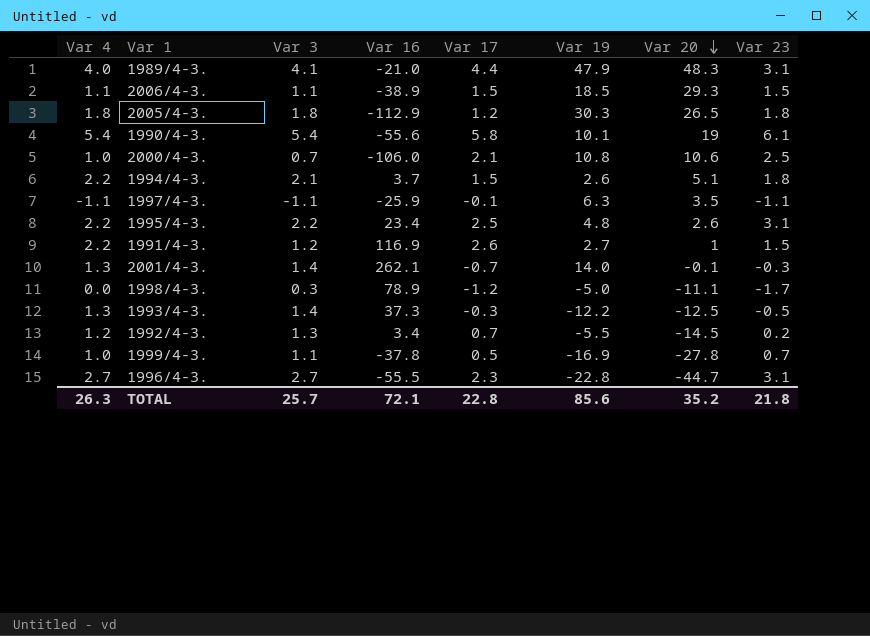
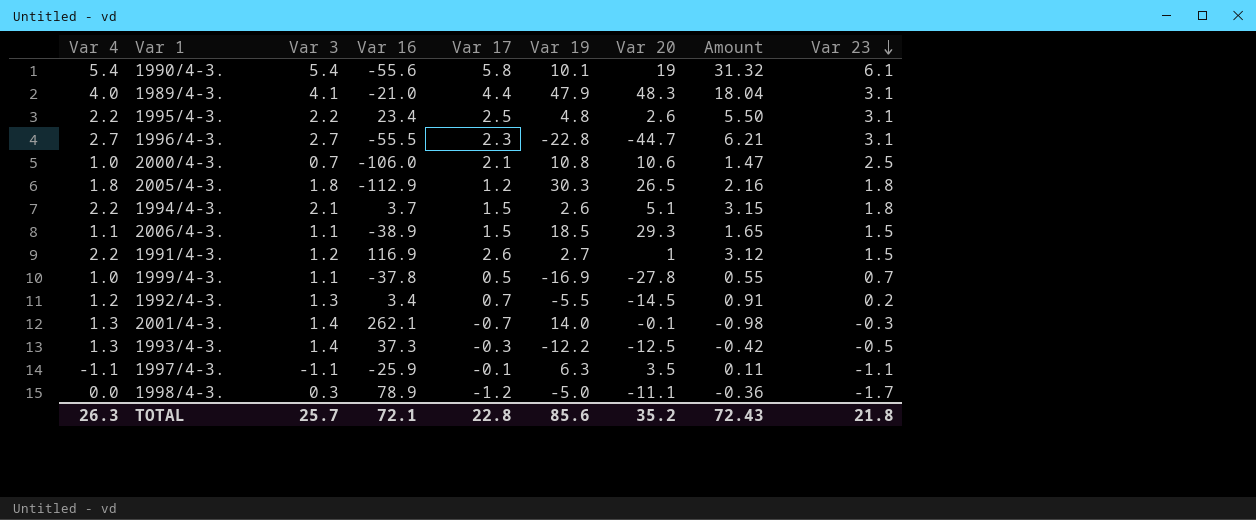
row order: Var 20 descending -> Var 23 descending
column Amount | formula: none -> [Var 3] * [Var 17]

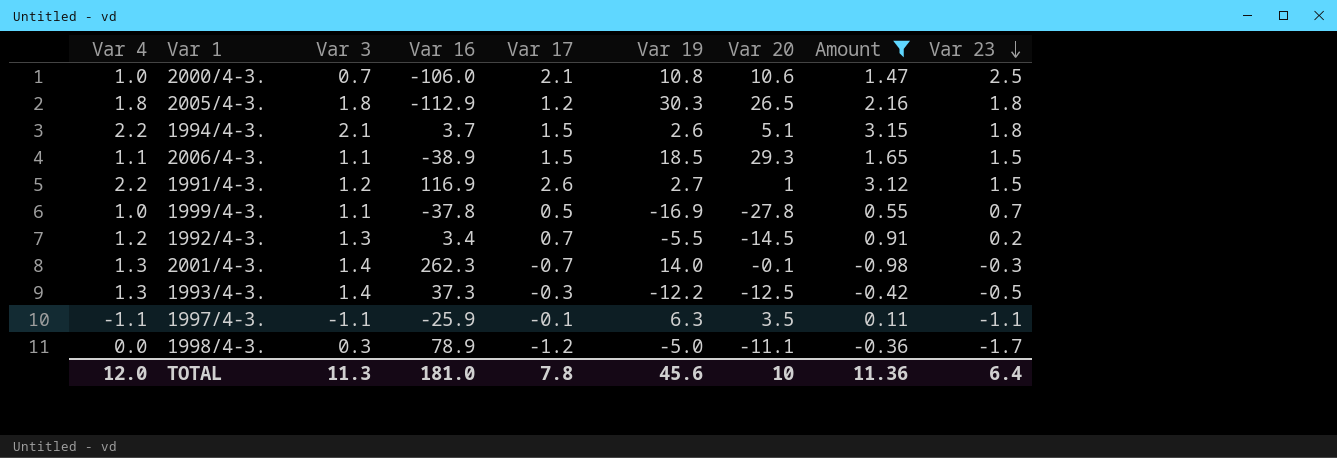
filter: none -> Amount <= 3.15
2001/4-3. | Var 16: 262.1 -> 262.3
TOTAL | Var 4: 26.3 -> 12.0
TOTAL | Var 3: 25.7 -> 11.3
TOTAL | Var 16: 72.1 -> 181.0
TOTAL | Var 17: 22.8 -> 7.8
TOTAL | Var 19: 85.6 -> 45.6
TOTAL | Var 20: 35.2 -> 10
TOTAL | Amount: 72.43 -> 11.36
TOTAL | Var 23: 21.8 -> 6.4

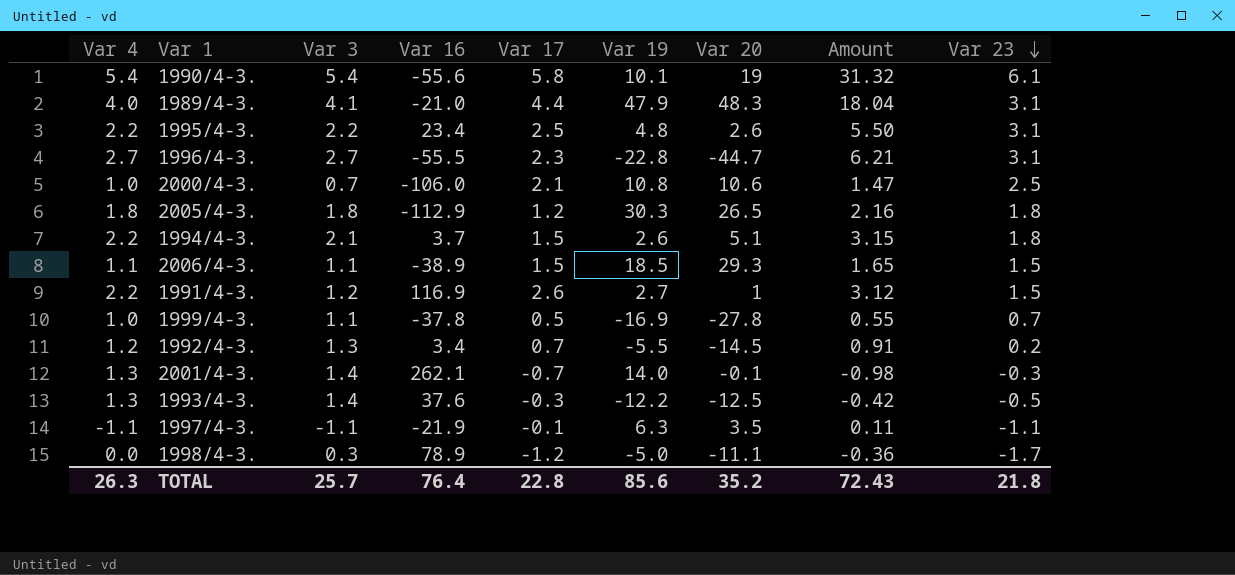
filter: Amount <= 3.15 -> none
2001/4-3. | Var 16: 262.3 -> 262.1
1993/4-3. | Var 16: 37.3 -> 37.6
1997/4-3. | Var 16: -25.9 -> -21.9
TOTAL | Var 4: 12.0 -> 26.3
TOTAL | Var 3: 11.3 -> 25.7
TOTAL | Var 16: 181.0 -> 76.4
TOTAL | Var 17: 7.8 -> 22.8
TOTAL | Var 19: 45.6 -> 85.6
TOTAL | Var 20: 10 -> 35.2
TOTAL | Amount: 11.36 -> 72.43
TOTAL | Var 23: 6.4 -> 21.8

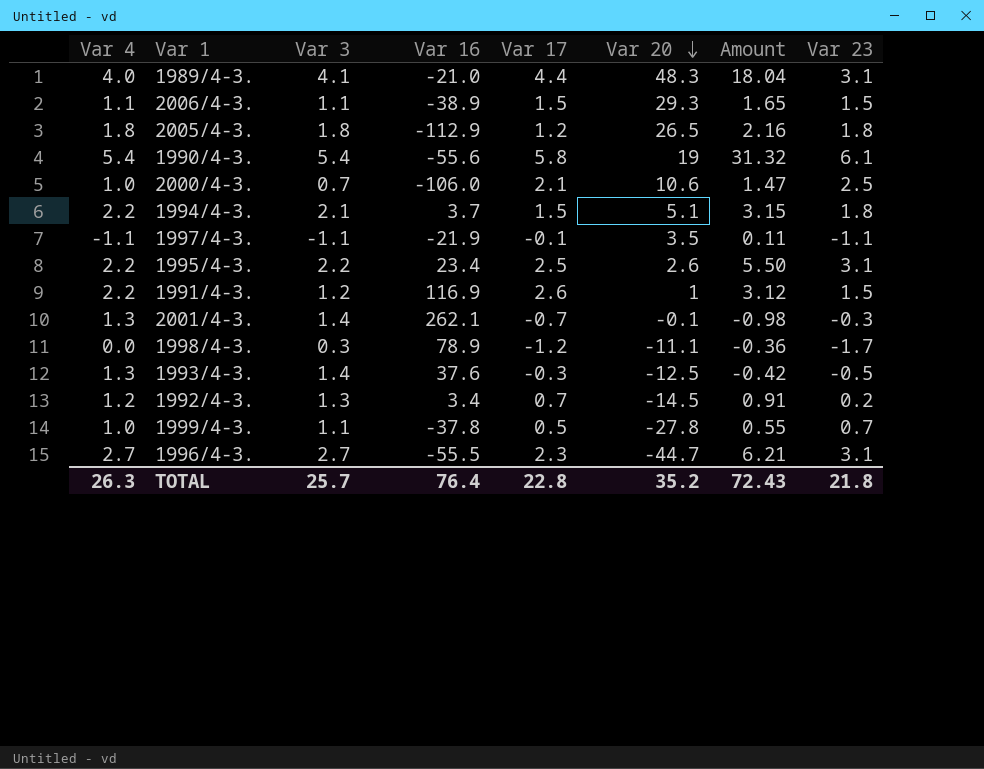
row order: Var 23 descending -> Var 20 descending
column Var 19 | position: 6 -> none

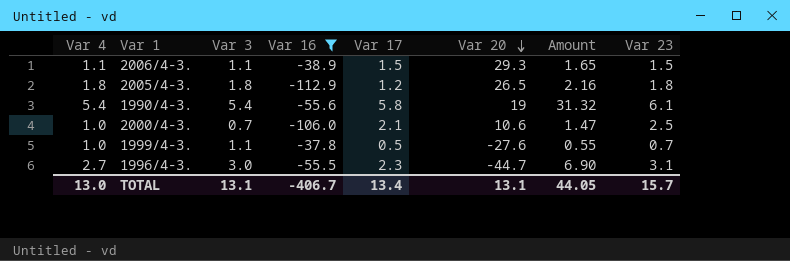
filter: none -> Var 16 <= -37.8
1999/4-3. | Var 20: -27.8 -> -27.6
1996/4-3. | Var 3: 2.7 -> 3.0
1996/4-3. | Amount: 6.21 -> 6.90
TOTAL | Var 4: 26.3 -> 13.0
TOTAL | Var 3: 25.7 -> 13.1
TOTAL | Var 16: 76.4 -> -406.7
TOTAL | Var 17: 22.8 -> 13.4
TOTAL | Var 20: 35.2 -> 13.1
TOTAL | Amount: 72.43 -> 44.05
TOTAL | Var 23: 21.8 -> 15.7

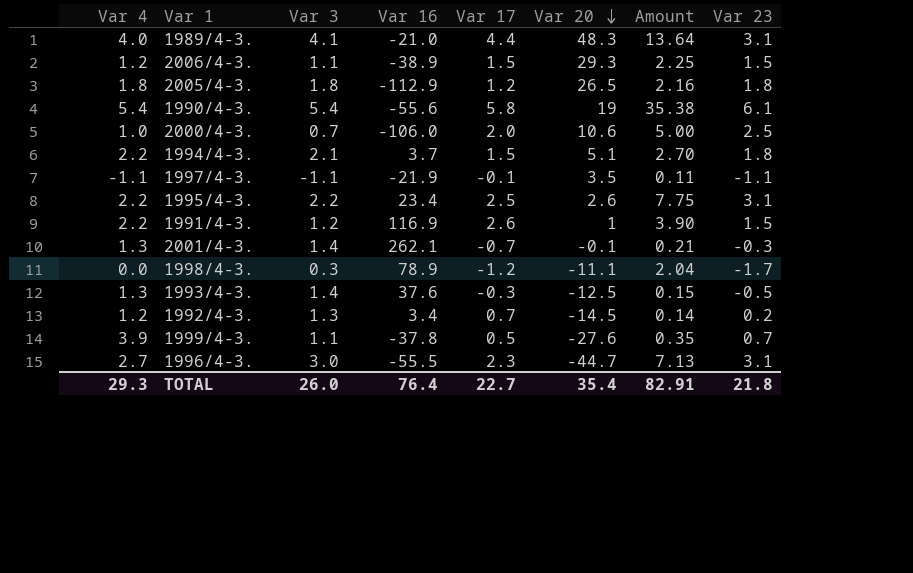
filter: Var 16 <= -37.8 -> none
column Amount | formula: [Var 3] * [Var 17] -> [Var 17] * [Var 23]
2006/4-3. | Var 4: 1.1 -> 1.2
2000/4-3. | Var 17: 2.1 -> 2.0
1999/4-3. | Var 4: 1.0 -> 3.9
TOTAL | Var 4: 13.0 -> 29.3
TOTAL | Var 3: 13.1 -> 26.0
TOTAL | Var 16: -406.7 -> 76.4
TOTAL | Var 17: 13.4 -> 22.7
TOTAL | Var 20: 13.1 -> 35.4
TOTAL | Amount: 44.05 -> 82.91
TOTAL | Var 23: 15.7 -> 21.8

